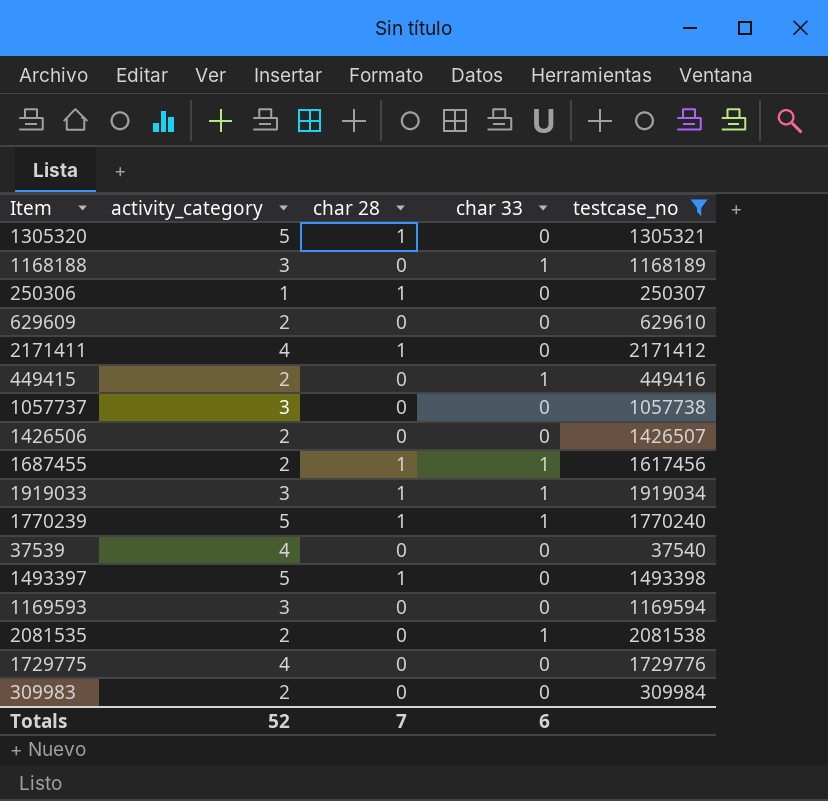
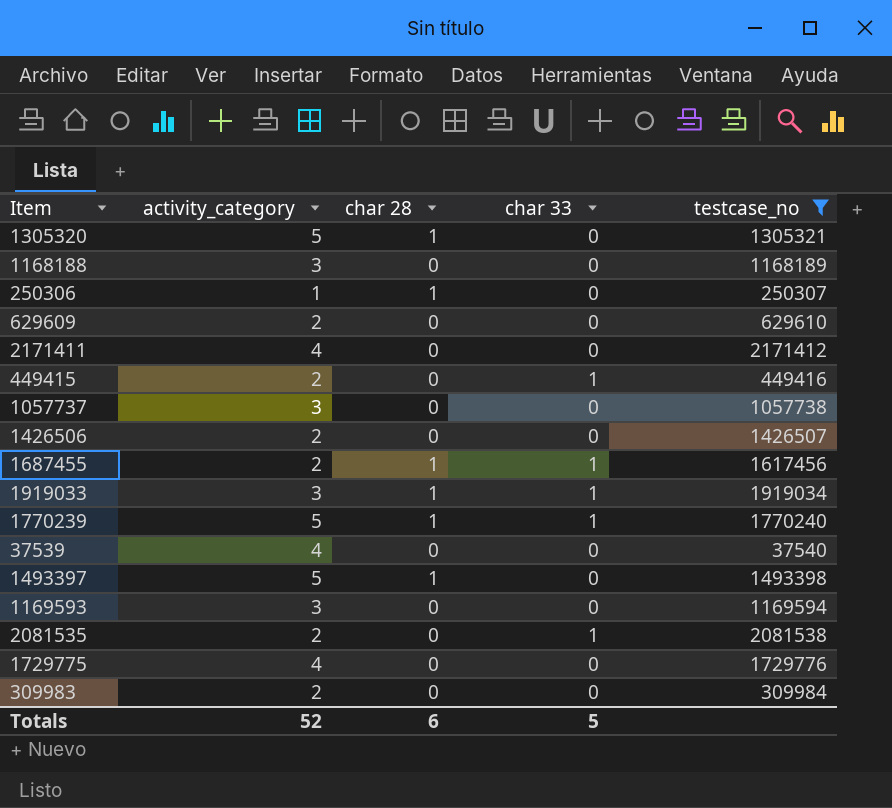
1168188 | char 33: 1 -> 0
2171411 | char 28: 1 -> 0
Totals | char 28: 7 -> 6
Totals | char 33: 6 -> 5

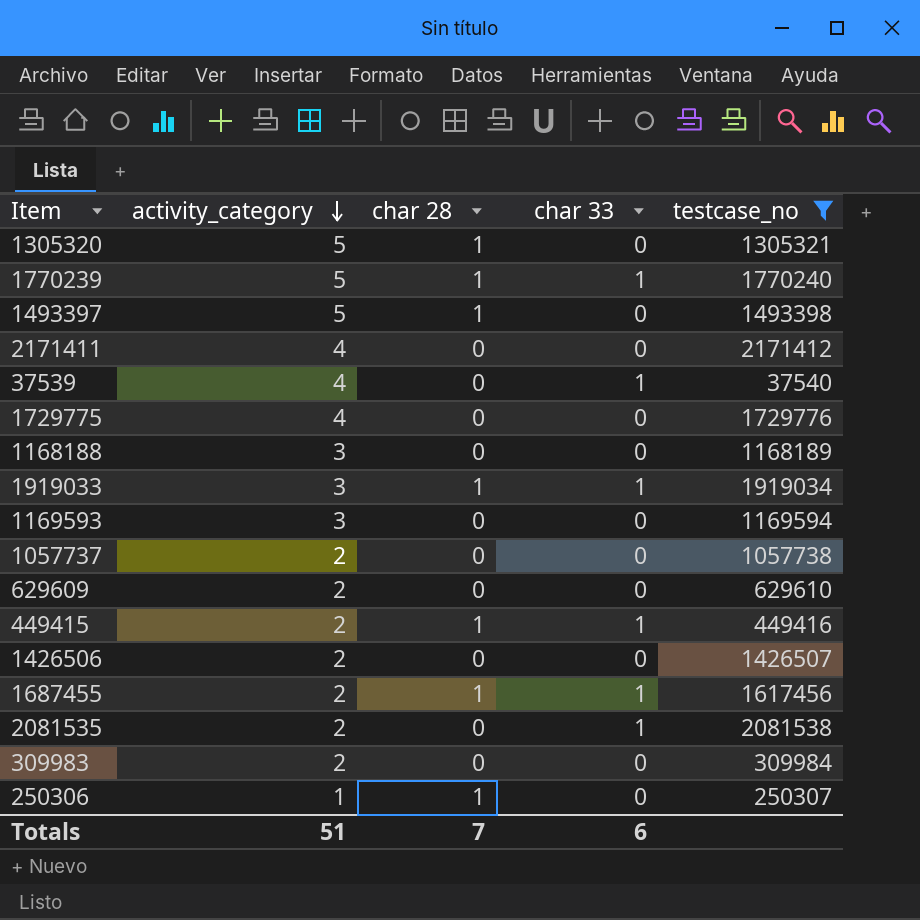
row order: none -> activity_category descending
37539 | char 33: 0 -> 1
1057737 | activity_category: 3 -> 2
449415 | char 28: 0 -> 1
Totals | activity_category: 52 -> 51
Totals | char 28: 6 -> 7
Totals | char 33: 5 -> 6

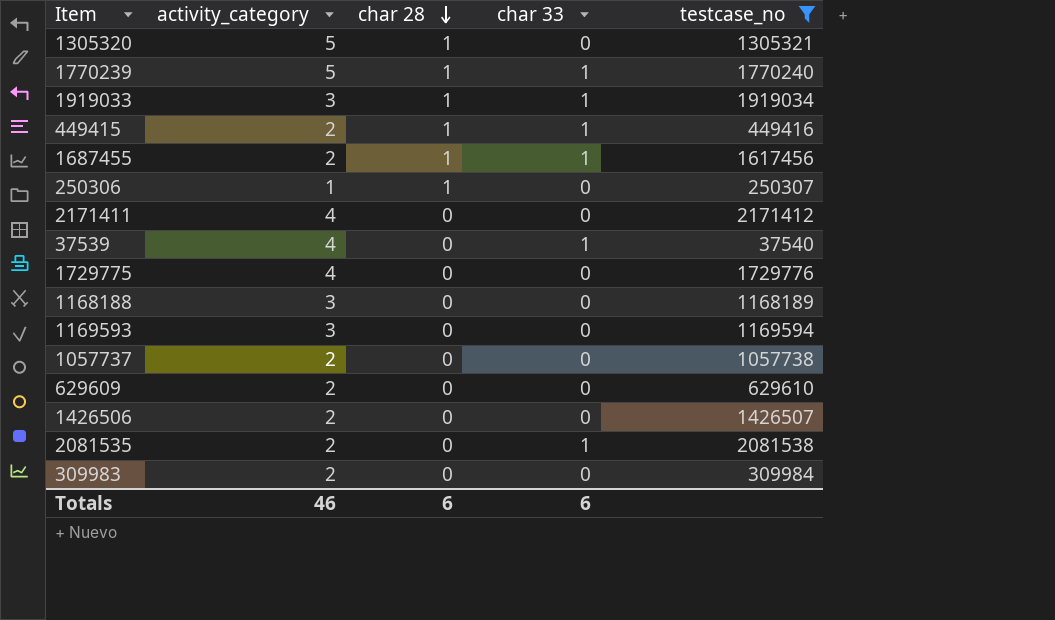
row order: activity_category descending -> char 28 descending
row 1493397: 5 | 1 | 0 | 1493398 -> none
Totals | activity_category: 51 -> 46
Totals | char 28: 7 -> 6

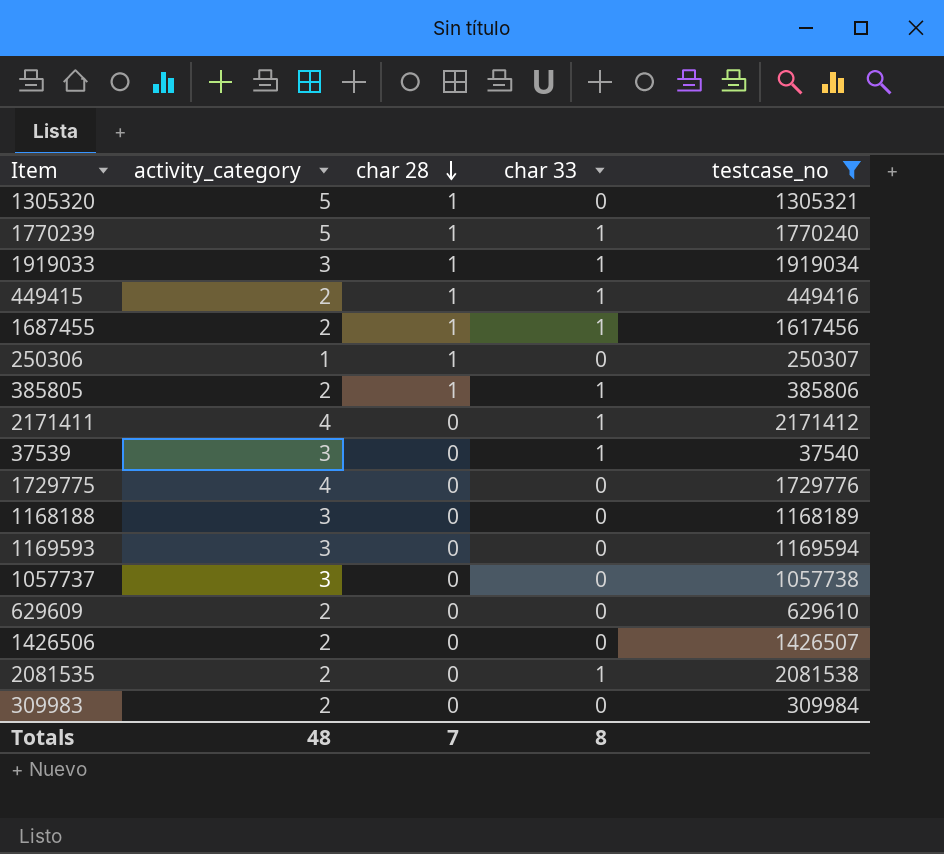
row 385805: none -> 2 | 1 | 1 | 385806
2171411 | char 33: 0 -> 1
37539 | activity_category: 4 -> 3
1057737 | activity_category: 2 -> 3
Totals | activity_category: 46 -> 48
Totals | char 28: 6 -> 7
Totals | char 33: 6 -> 8

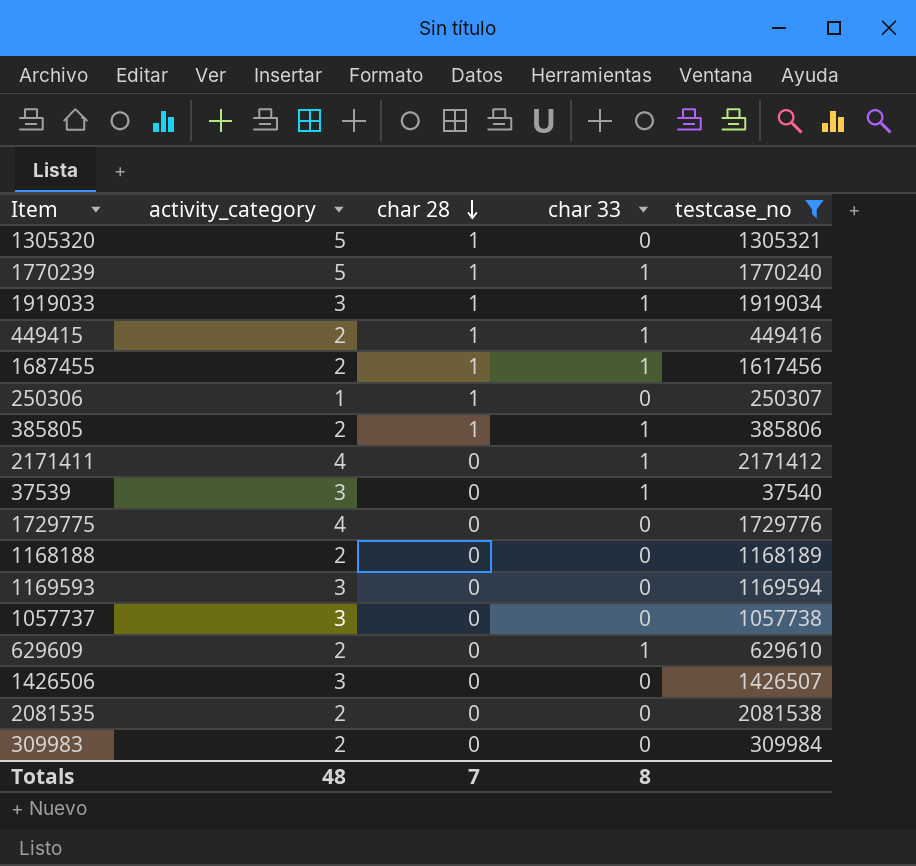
1168188 | activity_category: 3 -> 2
629609 | char 33: 0 -> 1
1426506 | activity_category: 2 -> 3
2081535 | char 33: 1 -> 0

